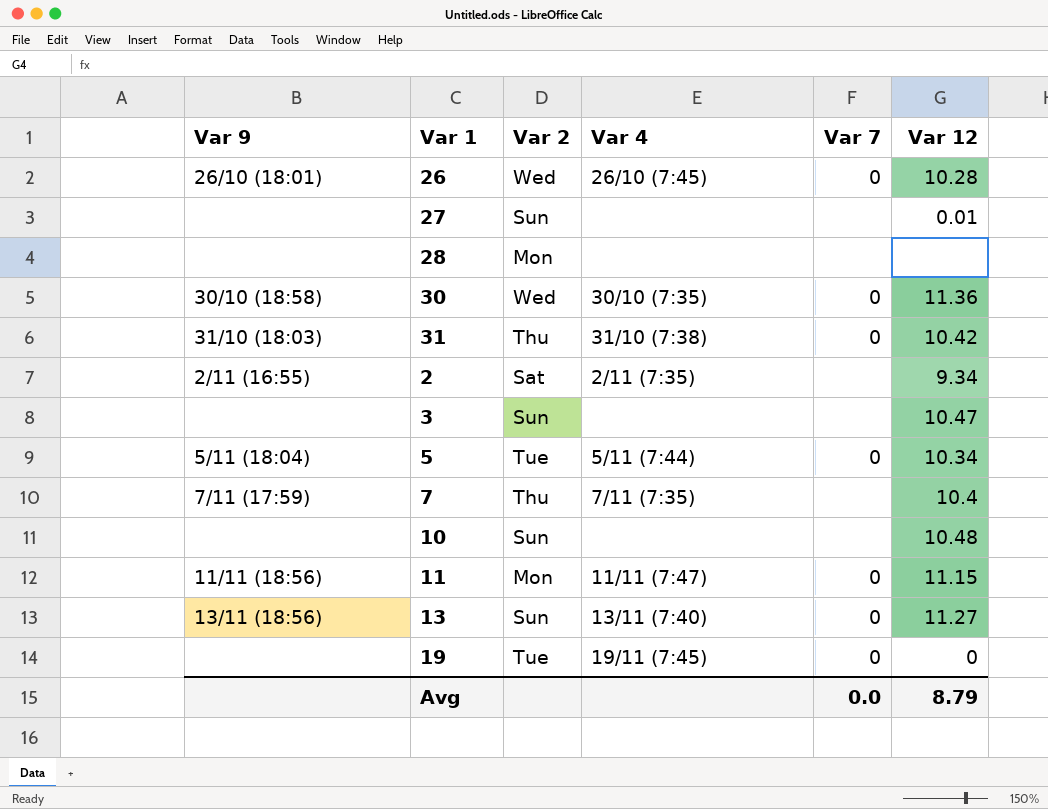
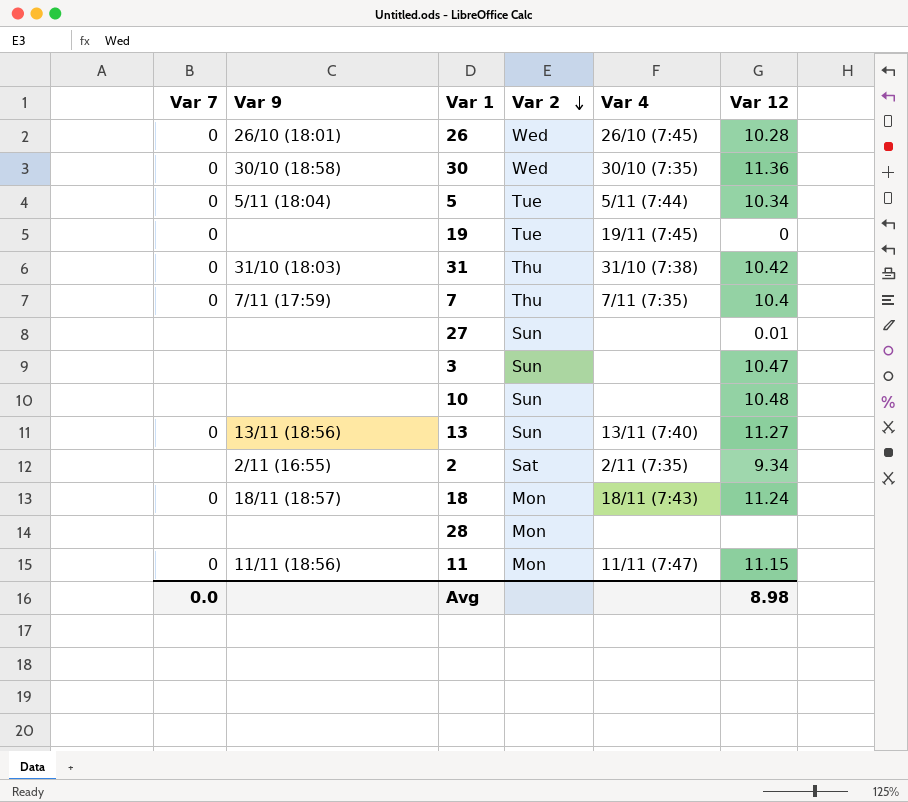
row order: none -> Var 2 descending
column Var 7 | position: 5 -> 1
7 | Var 7: none -> 0
row 18: none -> 0 | 18/11 (18:57) | Mon | 18/11 (7:43) | 11.24
Avg | Var 12: 8.79 -> 8.98

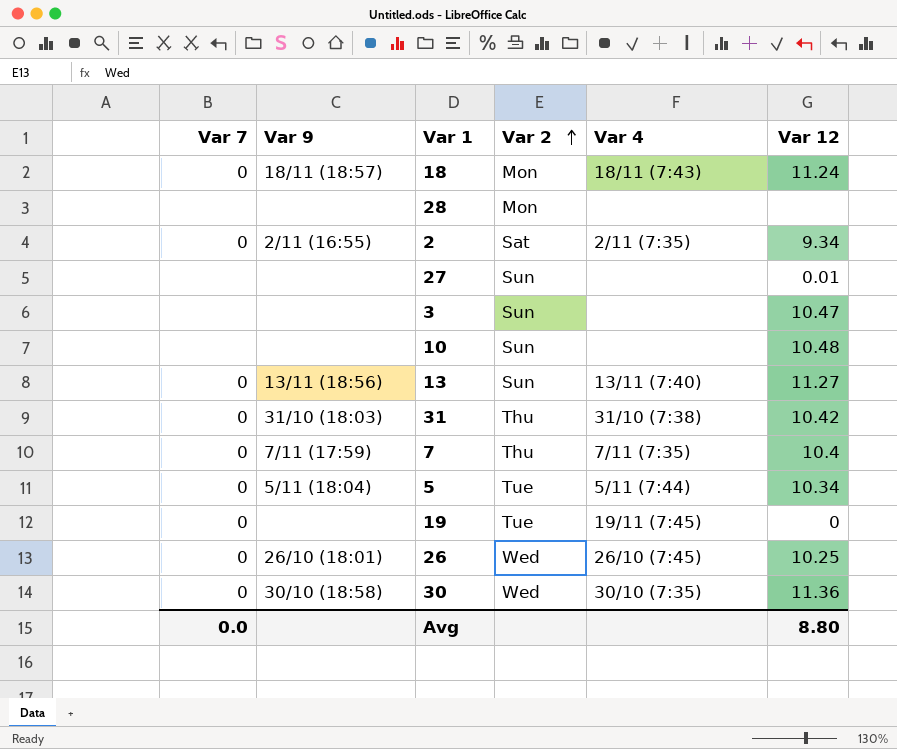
row order: Var 2 descending -> Var 2 ascending
row 11: 0 | 11/11 (18:56) | Mon | 11/11 (7:47) | 11.15 -> none
2 | Var 7: none -> 0
26 | Var 12: 10.28 -> 10.25
Avg | Var 12: 8.98 -> 8.80

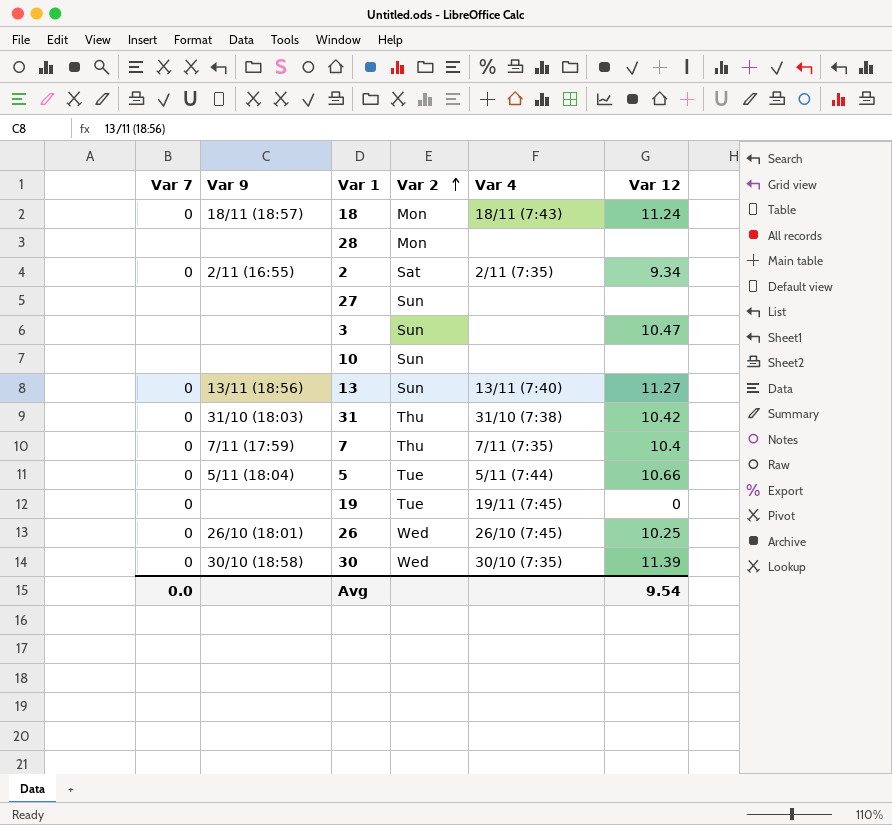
27 | Var 12: 0.01 -> none
10 | Var 12: 10.48 -> none
5 | Var 12: 10.34 -> 10.66
30 | Var 12: 11.36 -> 11.39
Avg | Var 12: 8.80 -> 9.54

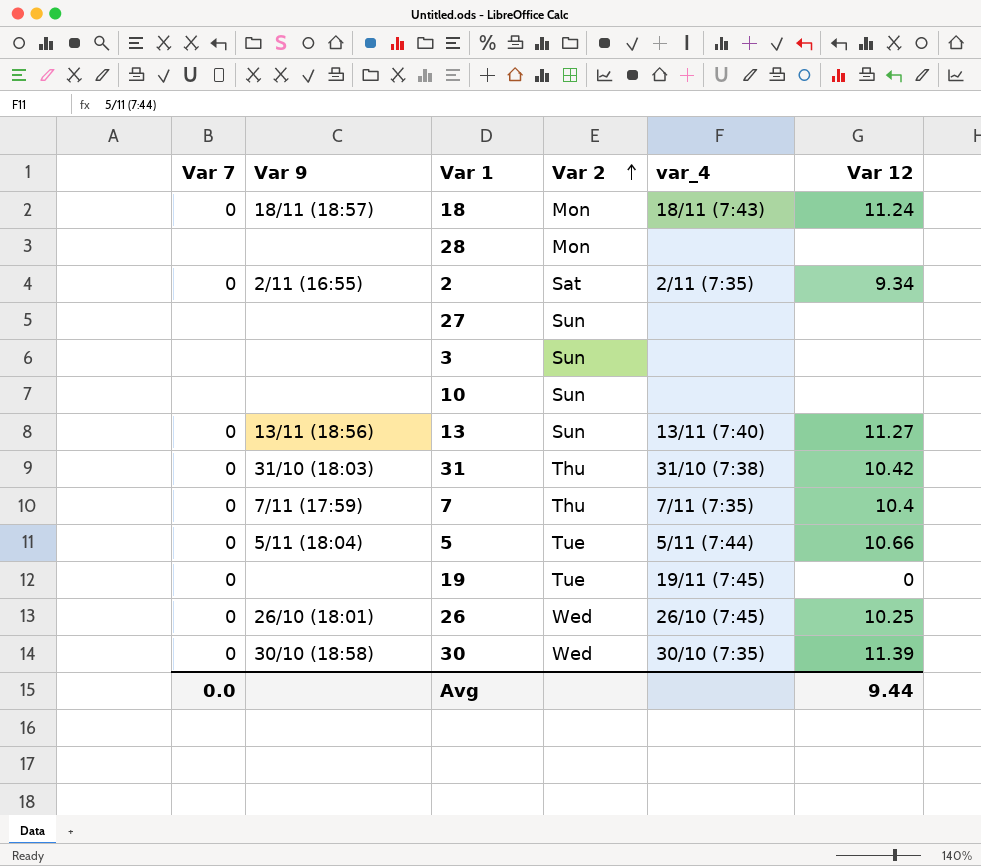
column name: Var 4 -> var_4
3 | Var 12: 10.47 -> none
Avg | Var 12: 9.54 -> 9.44

